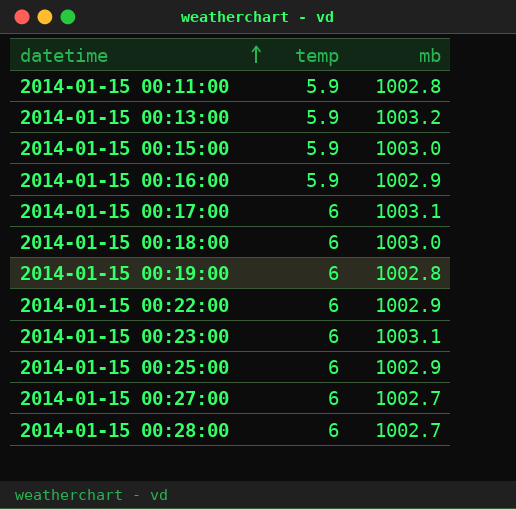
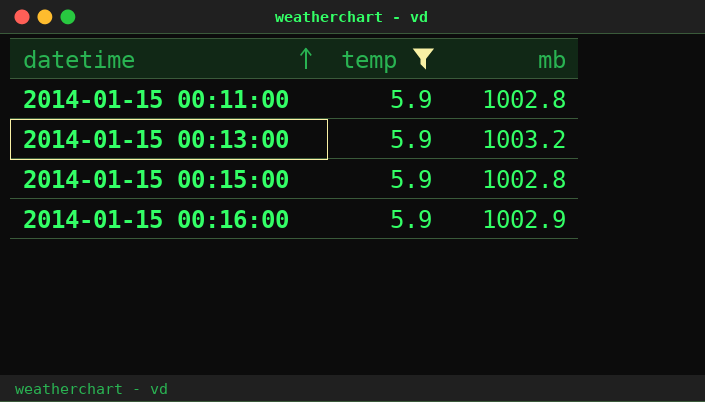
filter: none -> temp = 5.9
2014-01-15 00:15:00 | mb: 1003.0 -> 1002.8

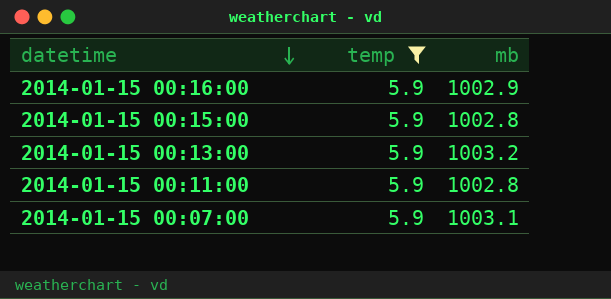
row order: datetime ascending -> datetime descending
row 2014-01-15 00:07:00: none -> 5.9 | 1003.1

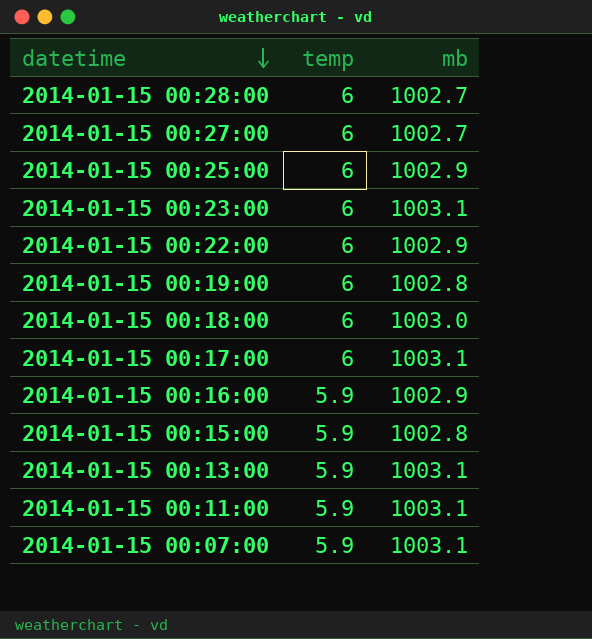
filter: temp = 5.9 -> none
2014-01-15 00:13:00 | mb: 1003.2 -> 1003.1
2014-01-15 00:11:00 | mb: 1002.8 -> 1003.1

